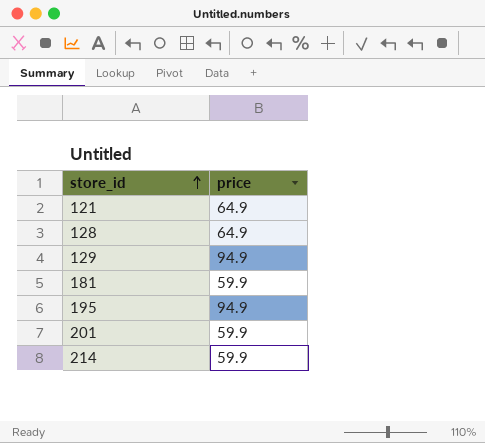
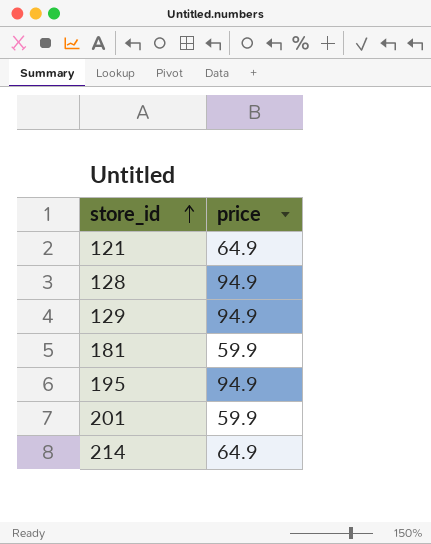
128 | price: 64.9 -> 94.9
214 | price: 59.9 -> 64.9

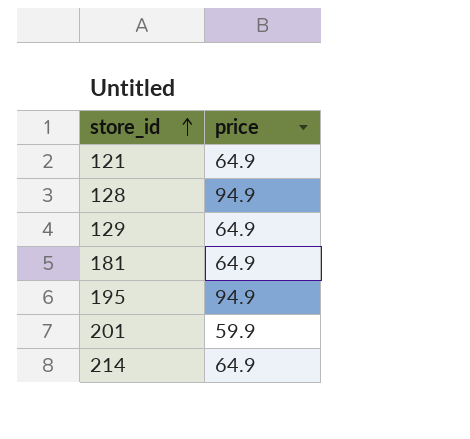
129 | price: 94.9 -> 64.9
181 | price: 59.9 -> 64.9

